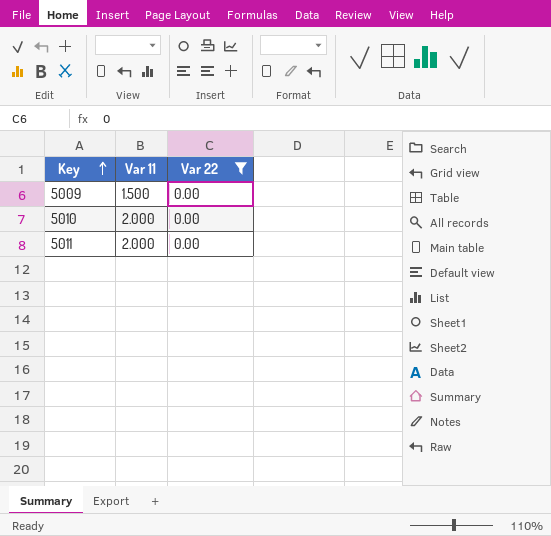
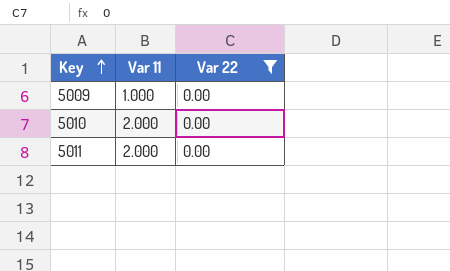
5009 | Var 11: 1.500 -> 1.000

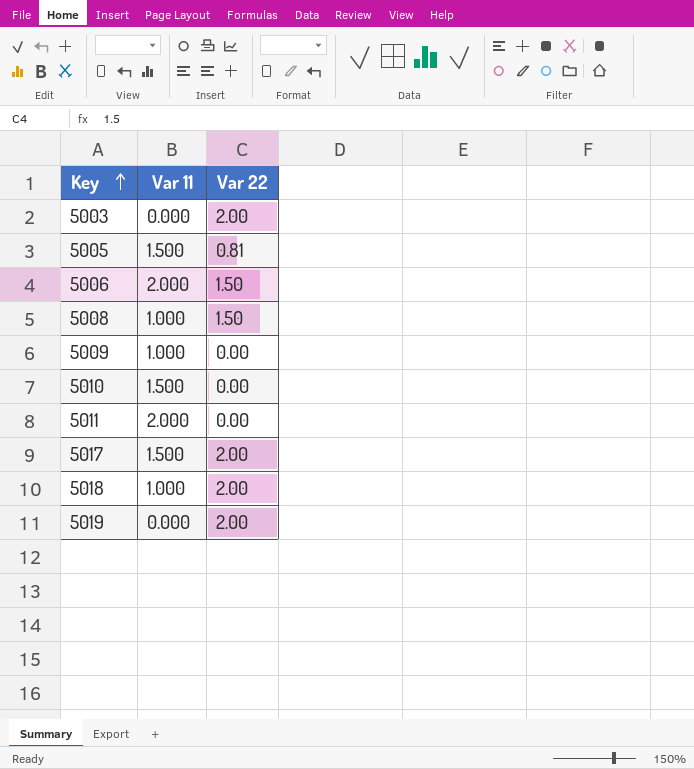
filter: Var 22 = 0.00 -> none
5010 | Var 11: 2.000 -> 1.500

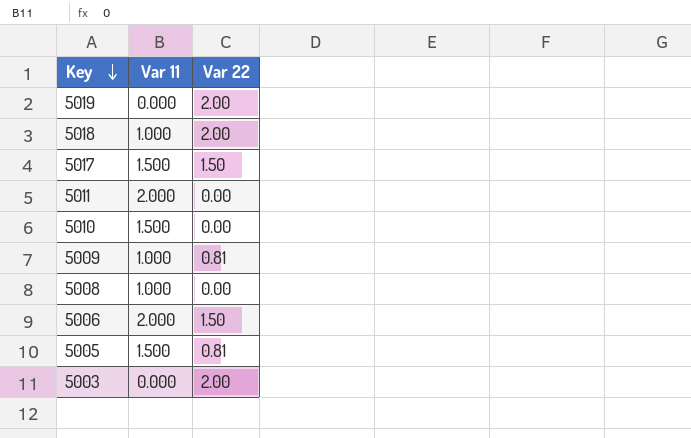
row order: Key ascending -> Key descending
5017 | Var 22: 2.00 -> 1.50
5009 | Var 22: 0.00 -> 0.81
5008 | Var 22: 1.50 -> 0.00

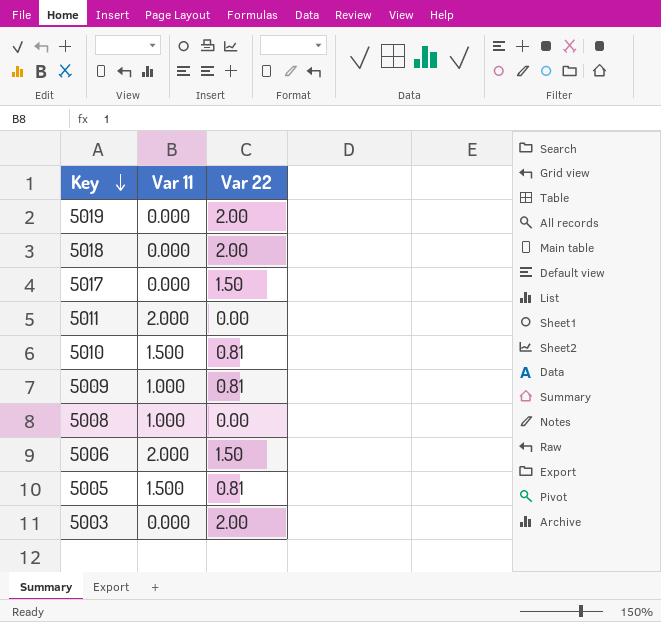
5018 | Var 11: 1.000 -> 0.000
5017 | Var 11: 1.500 -> 0.000
5010 | Var 22: 0.00 -> 0.81

